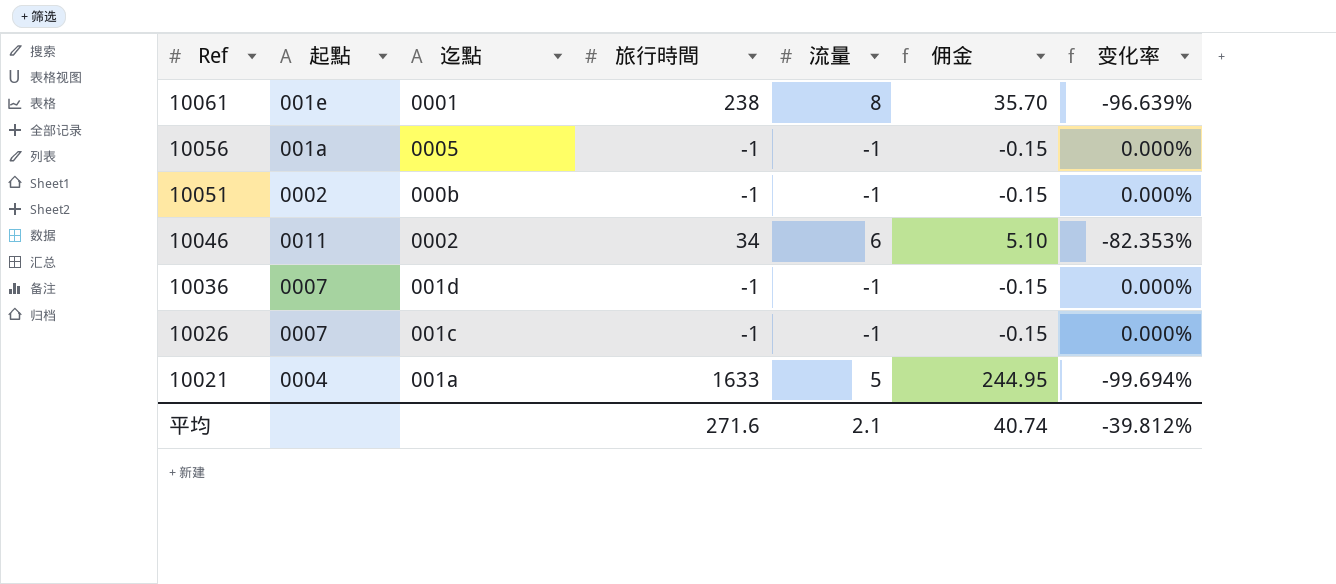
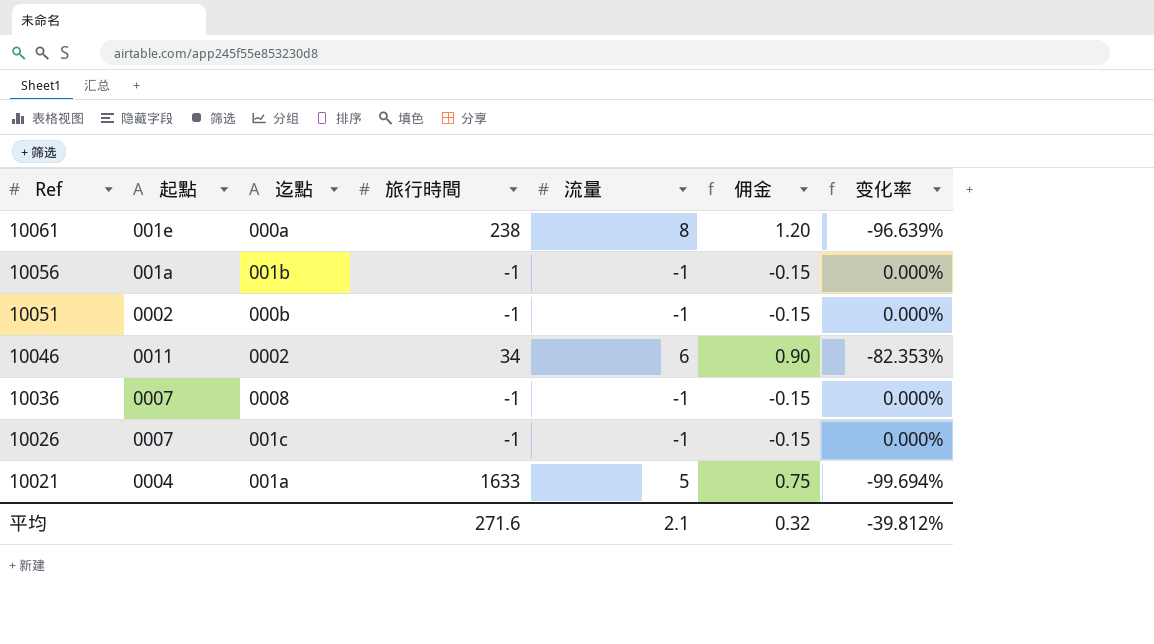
column 佣金 | formula: [旅行時間] * 0.15 -> [流量] * 0.15
10061 | 迄點: 0001 -> 000a
10056 | 迄點: 0005 -> 001b
10036 | 迄點: 001d -> 0008
平均 | 佣金: 40.74 -> 0.32

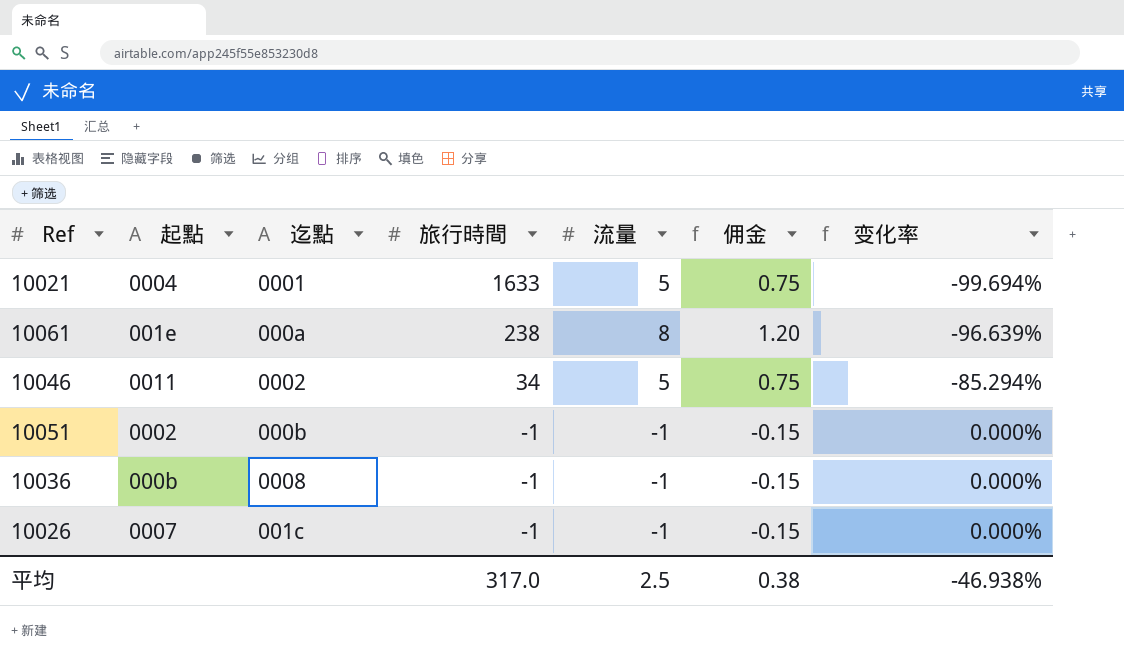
row order: Ref descending -> 旅行時間 descending
row 10056: 001a | 001b | -1 | -1 | -0.15 | 0.000% -> none
10021 | 迄點: 001a -> 0001
10046 | 流量: 6 -> 5
10046 | 佣金: 0.90 -> 0.75
10046 | 变化率: -82.353% -> -85.294%
10036 | 起點: 0007 -> 000b
平均 | 旅行時間: 271.6 -> 317.0
平均 | 流量: 2.1 -> 2.5
平均 | 佣金: 0.32 -> 0.38
平均 | 变化率: -39.812% -> -46.938%

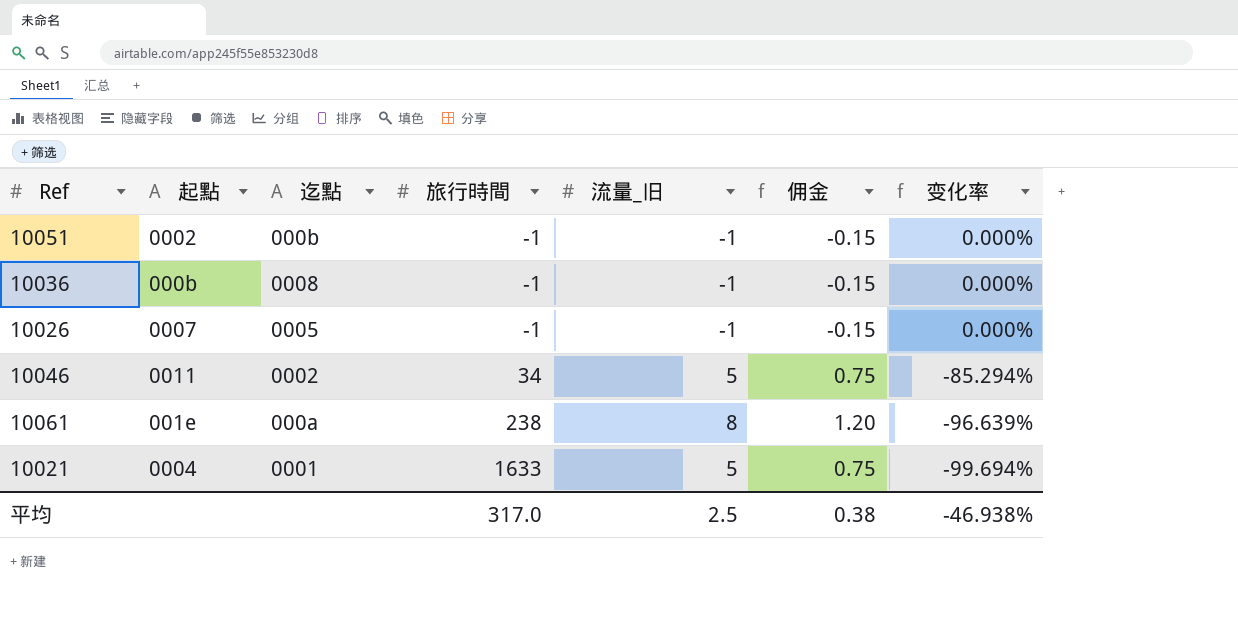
row order: 旅行時間 descending -> 旅行時間 ascending
column name: 流量 -> 流量_旧
10026 | 迄點: 001c -> 0005

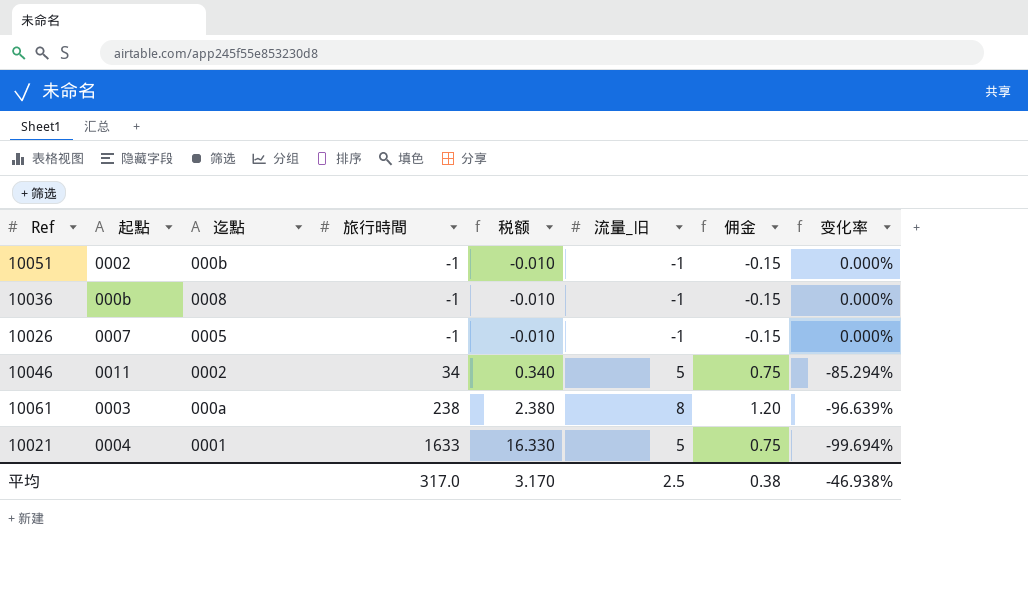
column 税额 | formula: none -> [旅行時間] * 0.01
10061 | 起點: 001e -> 0003

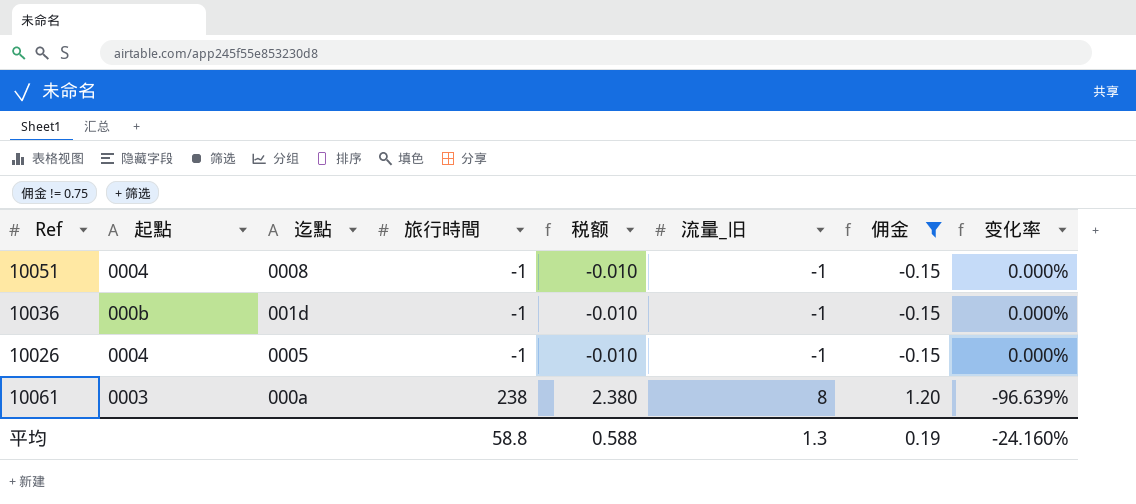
filter: none -> 佣金 != 0.75
10051 | 起點: 0002 -> 0004
10051 | 迄點: 000b -> 0008
10036 | 迄點: 0008 -> 001d
10026 | 起點: 0007 -> 0004
平均 | 旅行時間: 317.0 -> 58.8
平均 | 税额: 3.170 -> 0.588
平均 | 流量_旧: 2.5 -> 1.3
平均 | 佣金: 0.38 -> 0.19
平均 | 变化率: -46.938% -> -24.160%

